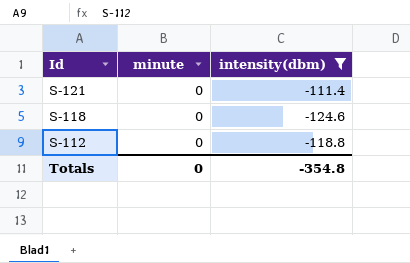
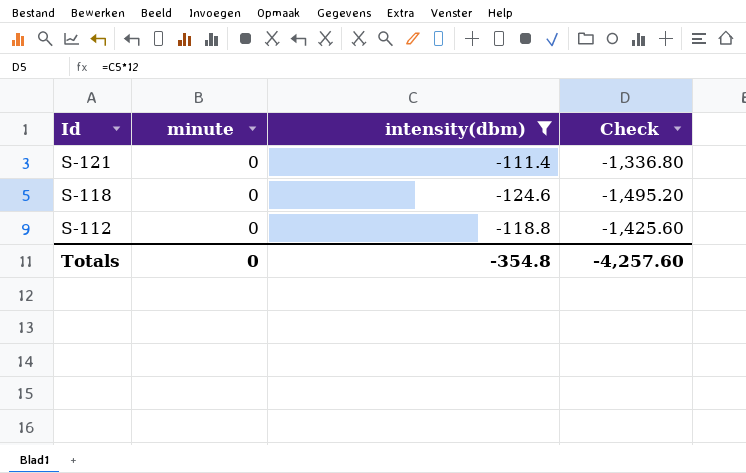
column Check | formula: none -> [intensity(dbm)] * 12

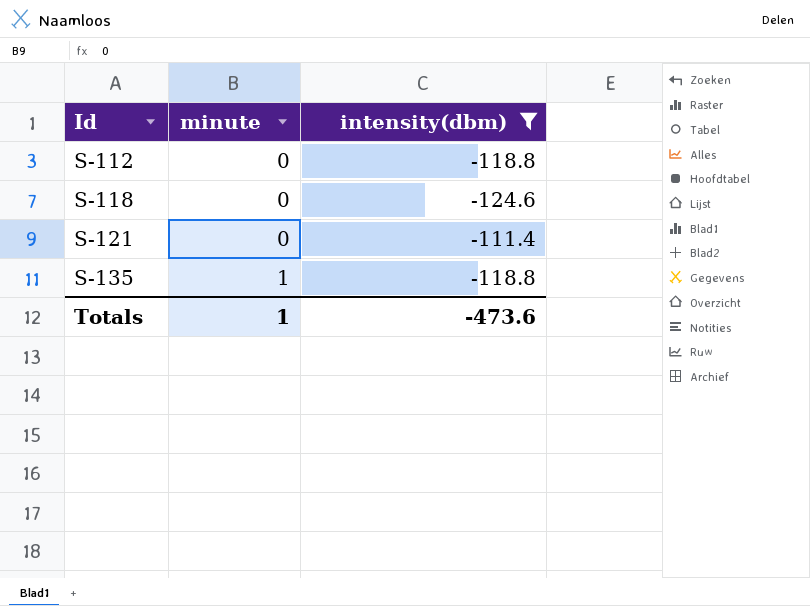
row order: Id descending -> Id ascending
column Check | formula: [intensity(dbm)] * 12 -> none
row S-135: none -> 1 | -118.8
Totals | minute: 0 -> 1
Totals | intensity(dbm): -354.8 -> -473.6

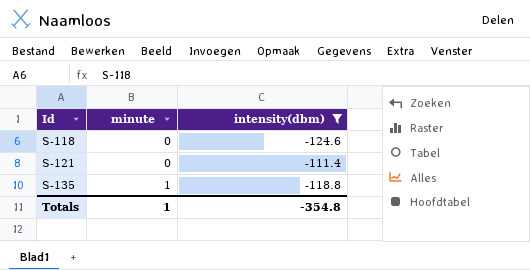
row S-112: 0 | -118.8 -> none
Totals | intensity(dbm): -473.6 -> -354.8

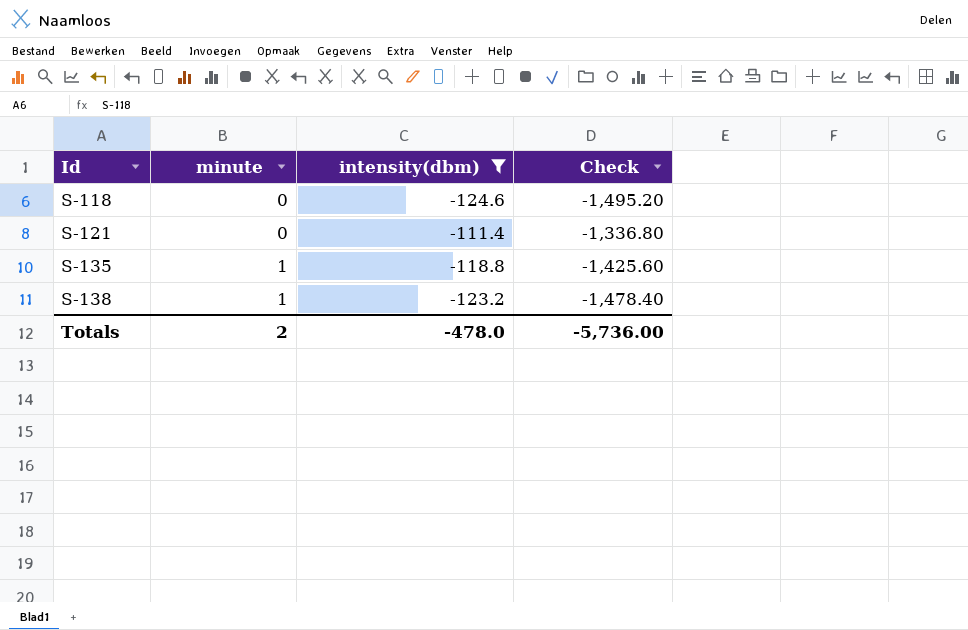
column Check | formula: none -> [intensity(dbm)] * 12
row S-138: none -> 1 | -123.2 | -1,478.40
Totals | minute: 1 -> 2
Totals | intensity(dbm): -354.8 -> -478.0

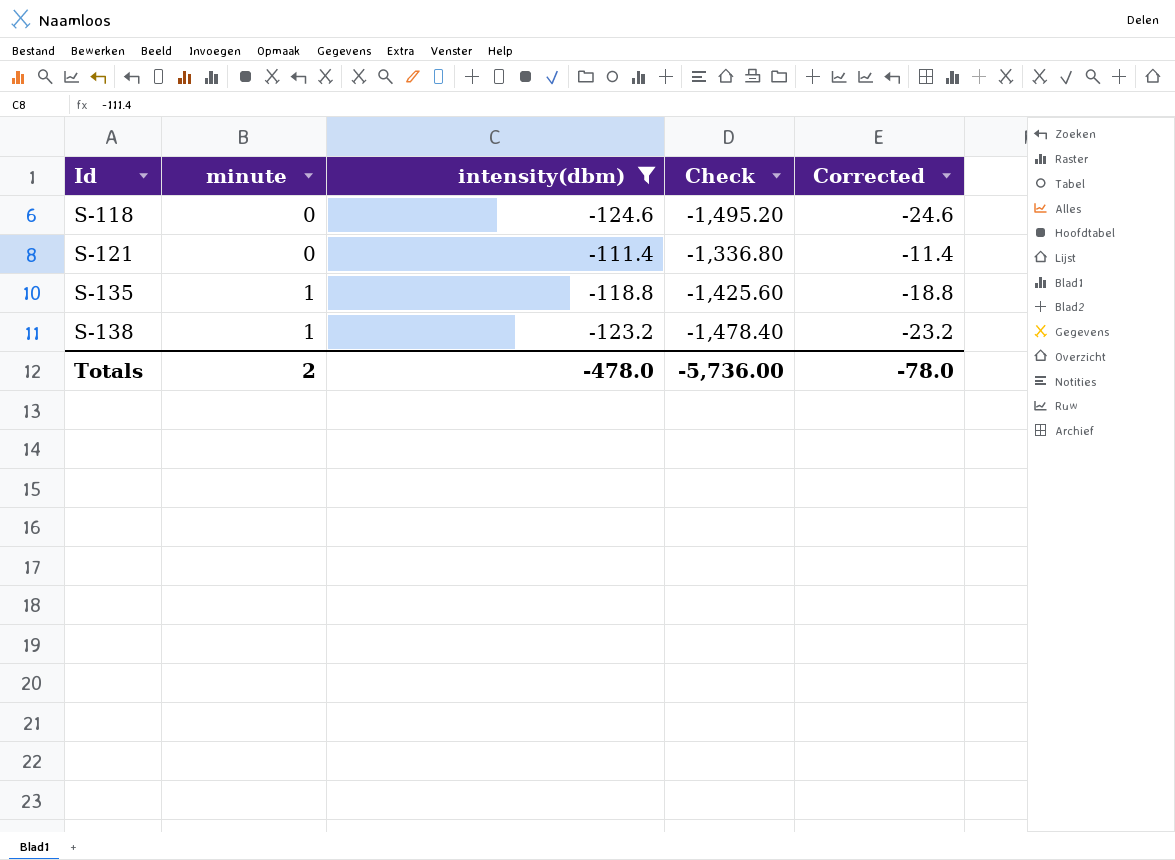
column Corrected | formula: none -> [intensity(dbm)] + 100

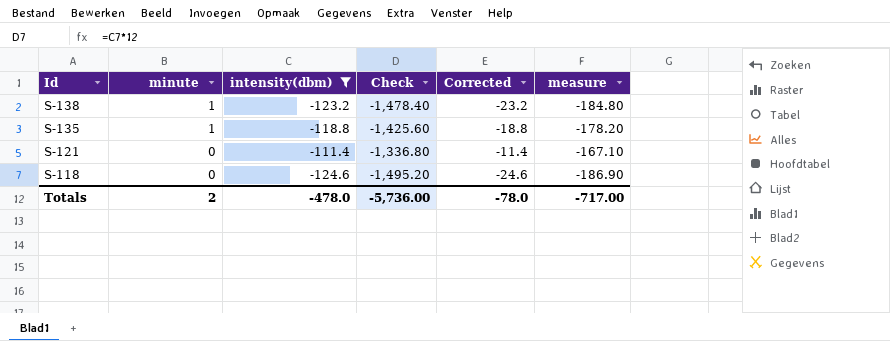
row order: Id ascending -> Id descending
column measure | formula: none -> [intensity(dbm)] * 1.5

